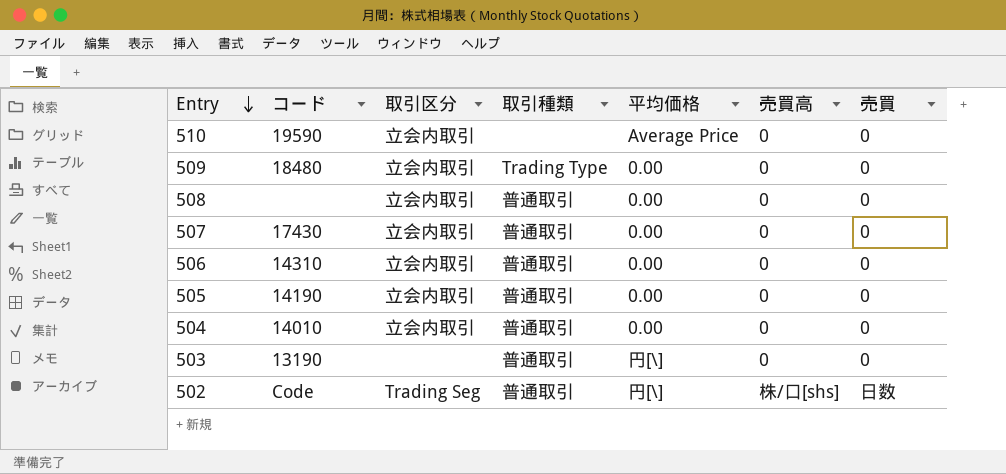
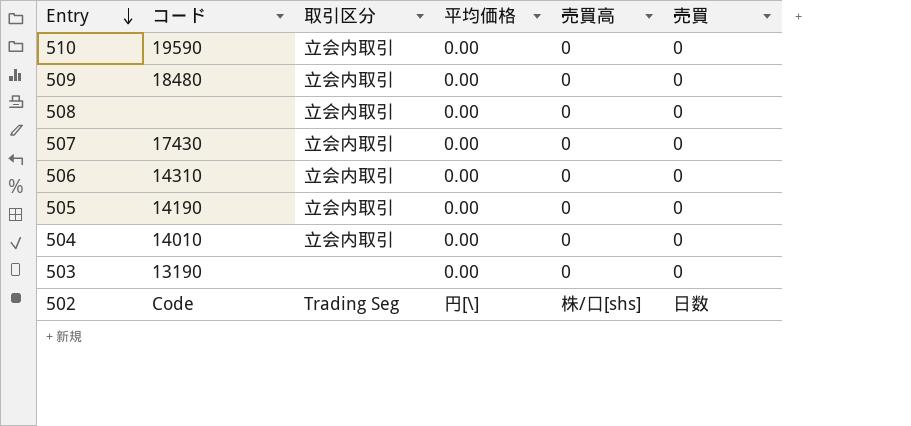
column 取引種類 | position: 4 -> none
510 | 平均価格: Average Price -> 0.00
503 | 平均価格: 円[\] -> 0.00

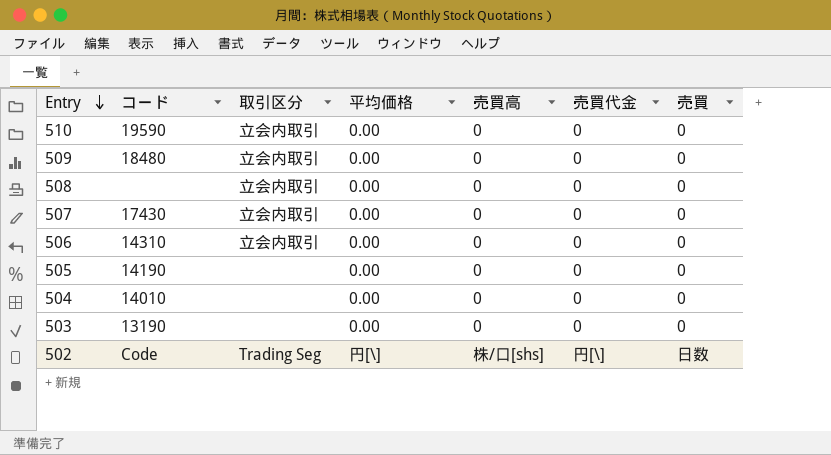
column 売買代金 | position: none -> 6
505 | 取引区分: 立会内取引 -> none
504 | 取引区分: 立会内取引 -> none

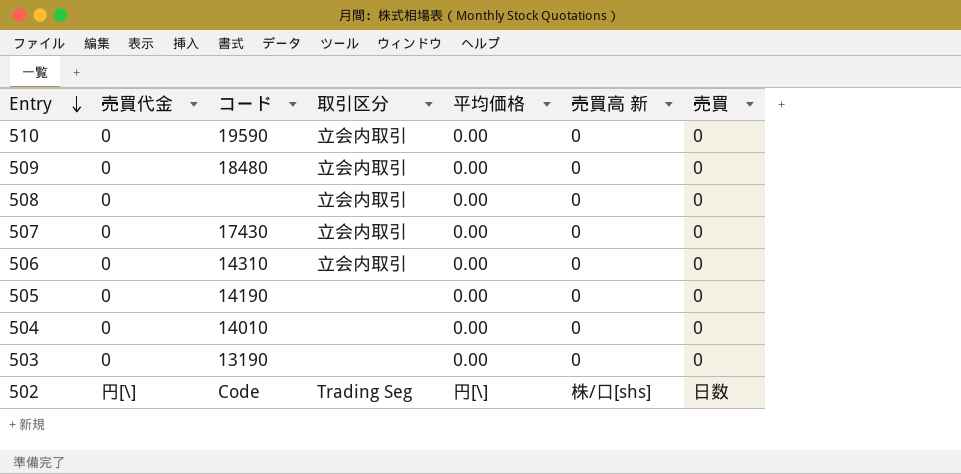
column 売買代金 | position: 6 -> 2
column name: 売買高 -> 売買高 新

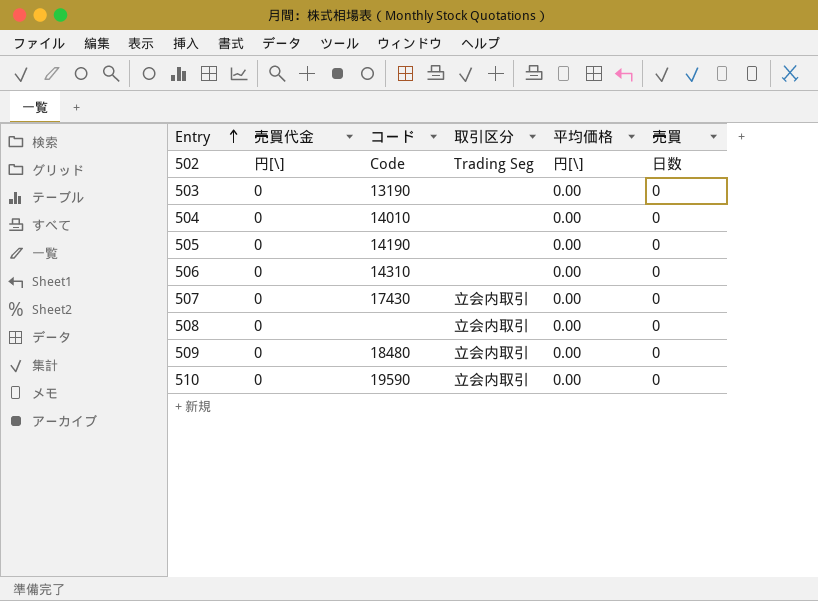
row order: Entry descending -> Entry ascending
column 売買高 新 | position: 6 -> none
506 | 取引区分: 立会内取引 -> none

